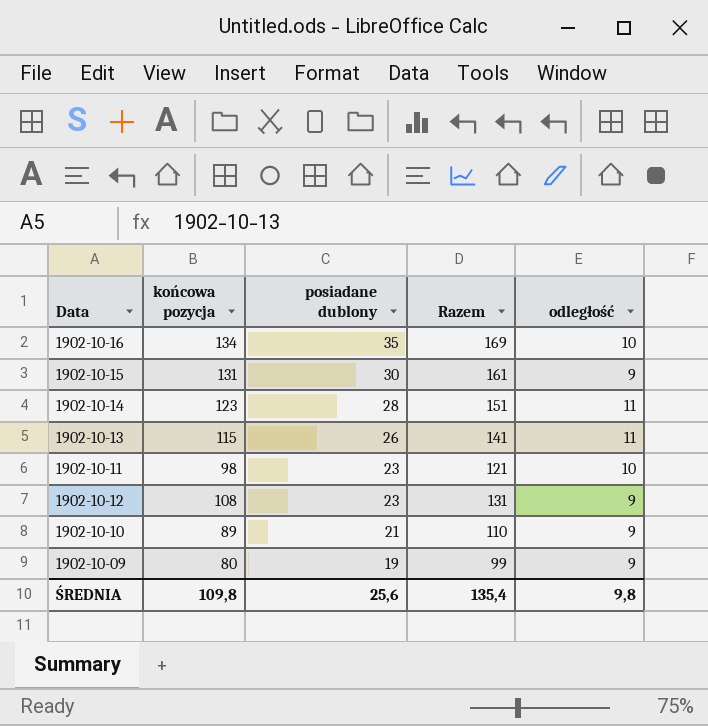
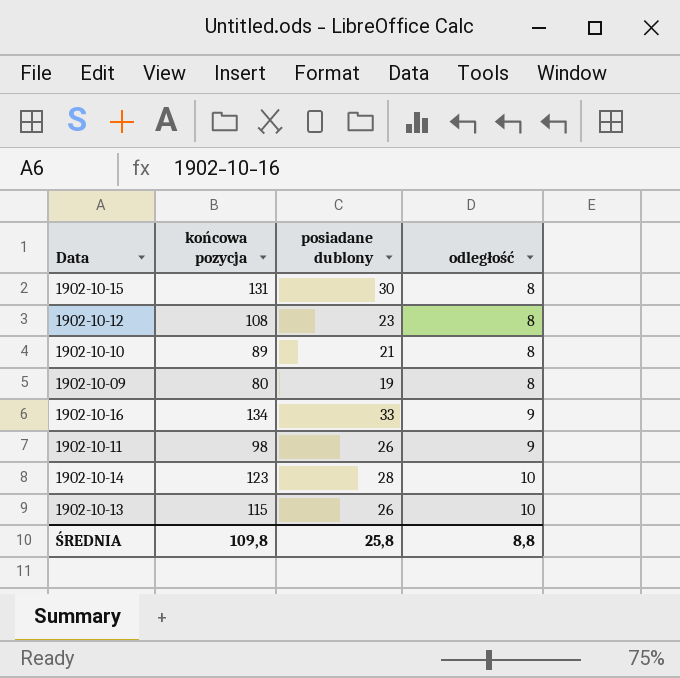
row order: posiadane dublony descending -> odległość ascending
column Razem | formula: [końcowa pozycja] + [posiadane dublony] -> none
1902-10-15 | odległość: 9 -> 8
1902-10-12 | odległość: 9 -> 8
1902-10-10 | odległość: 9 -> 8
1902-10-09 | odległość: 9 -> 8
1902-10-16 | posiadane dublony: 35 -> 33
1902-10-16 | odległość: 10 -> 9
1902-10-11 | posiadane dublony: 23 -> 26
1902-10-11 | odległość: 10 -> 9
1902-10-14 | odległość: 11 -> 10
1902-10-13 | odległość: 11 -> 10
ŚREDNIA | posiadane dublony: 25,6 -> 25,8
ŚREDNIA | odległość: 9,8 -> 8,8

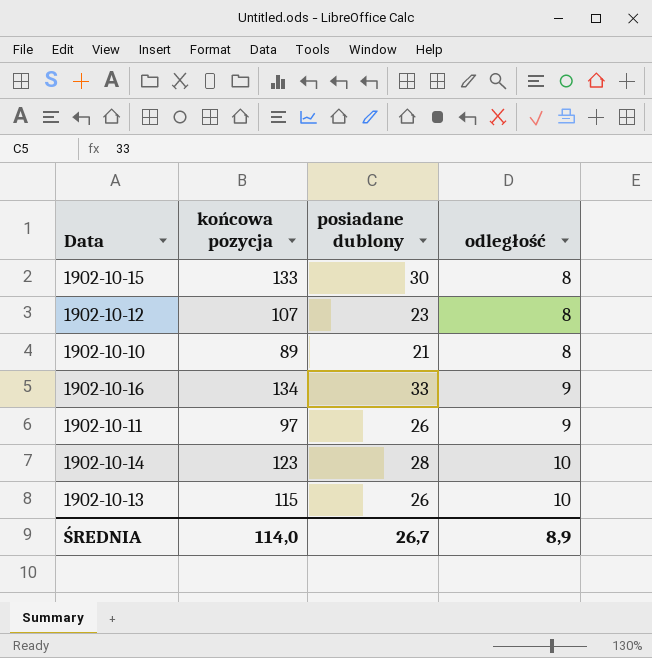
row 1902-10-09: 80 | 19 | 8 -> none
1902-10-15 | końcowa pozycja: 131 -> 133
1902-10-12 | końcowa pozycja: 108 -> 107
1902-10-11 | końcowa pozycja: 98 -> 97
ŚREDNIA | końcowa pozycja: 109,8 -> 114,0
ŚREDNIA | posiadane dublony: 25,8 -> 26,7
ŚREDNIA | odległość: 8,8 -> 8,9

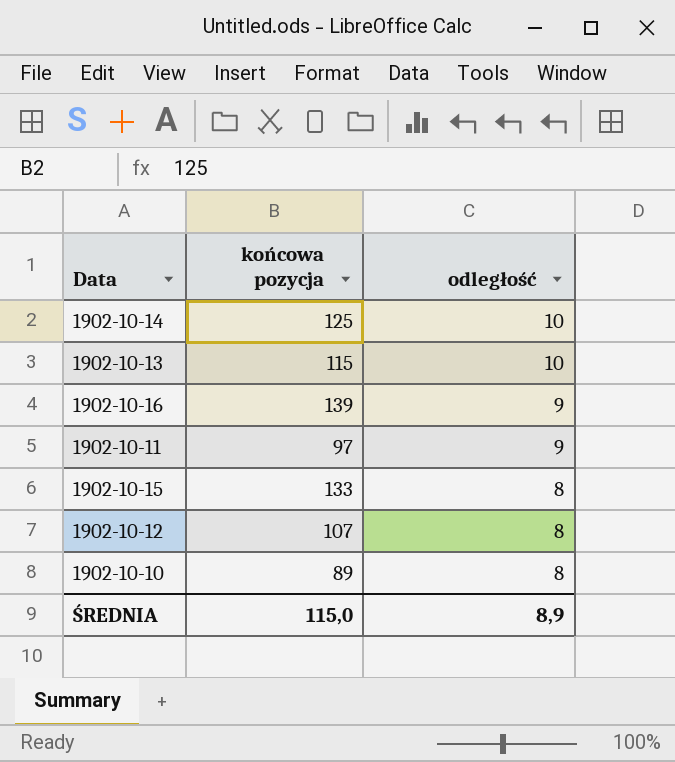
row order: odległość ascending -> odległość descending
column posiadane dublony | position: 3 -> none
1902-10-14 | końcowa pozycja: 123 -> 125
1902-10-16 | końcowa pozycja: 134 -> 139
ŚREDNIA | końcowa pozycja: 114,0 -> 115,0

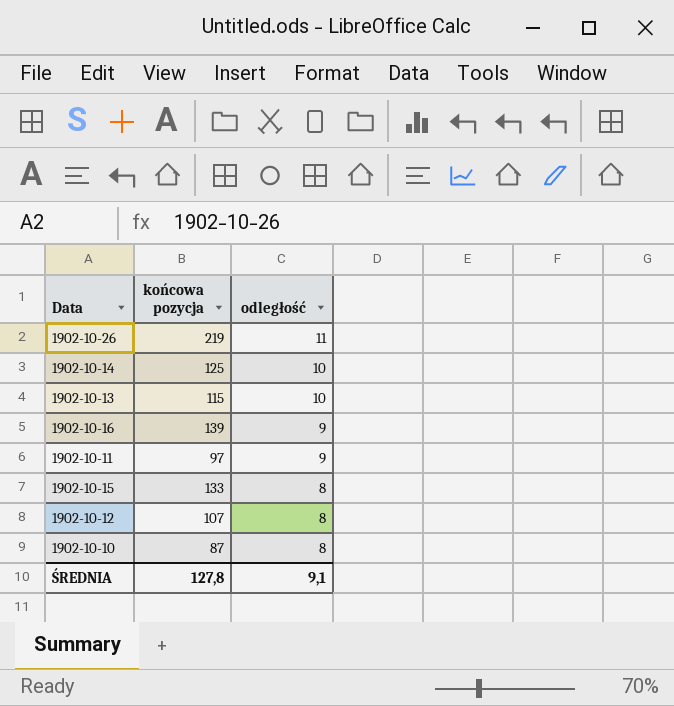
row 1902-10-26: none -> 219 | 11
1902-10-10 | końcowa pozycja: 89 -> 87
ŚREDNIA | końcowa pozycja: 115,0 -> 127,8
ŚREDNIA | odległość: 8,9 -> 9,1

